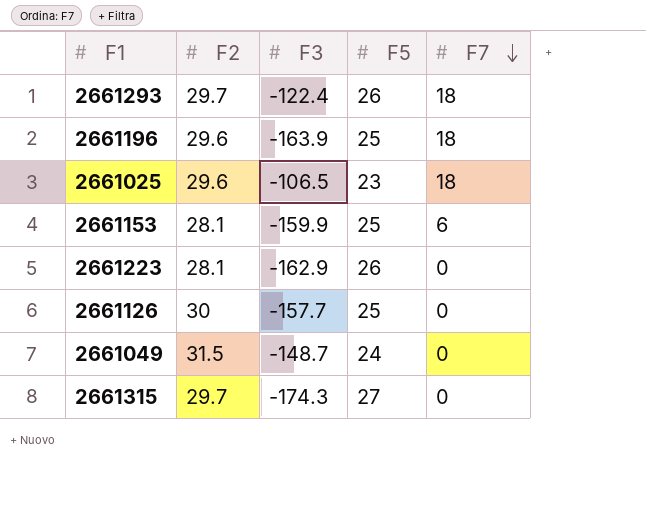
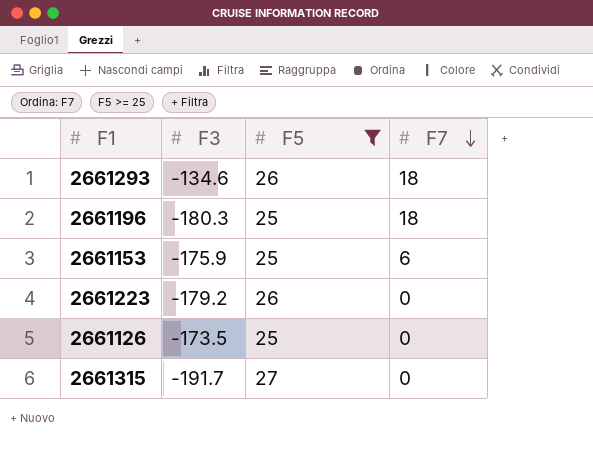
filter: none -> F5 >= 25
column F2 | position: 2 -> none
2661293 | F3: -122.4 -> -134.6
2661196 | F3: -163.9 -> -180.3
2661153 | F3: -159.9 -> -175.9
2661223 | F3: -162.9 -> -179.2
2661126 | F3: -157.7 -> -173.5
2661315 | F3: -174.3 -> -191.7

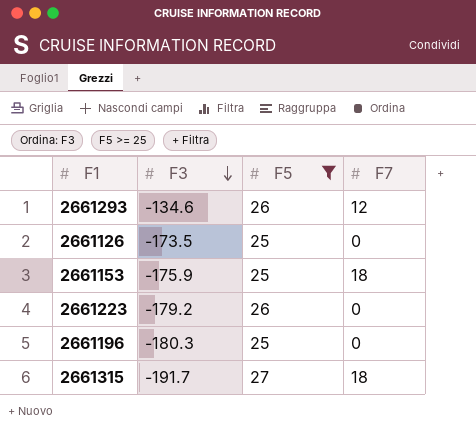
row order: F7 descending -> F3 descending
2661293 | F7: 18 -> 12
2661153 | F7: 6 -> 18
2661196 | F7: 18 -> 0
2661315 | F7: 0 -> 18

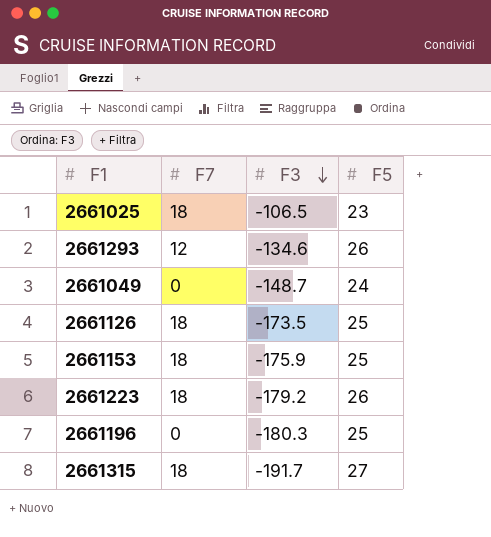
filter: F5 >= 25 -> none
column F7 | position: 4 -> 2
2661126 | F7: 0 -> 18
2661223 | F7: 0 -> 18

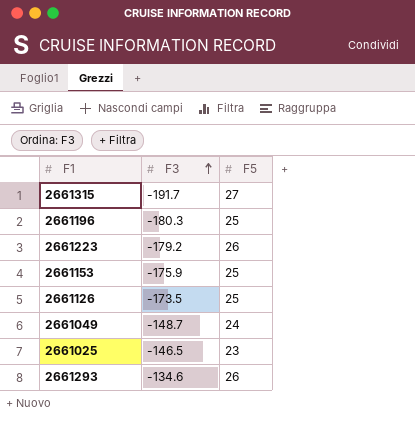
row order: F3 descending -> F3 ascending
column F7 | position: 2 -> none
2661025 | F3: -106.5 -> -146.5

